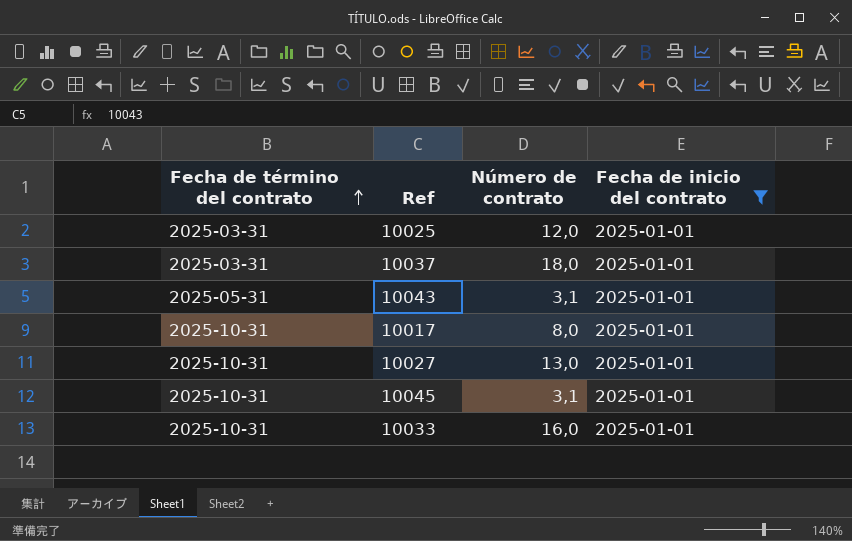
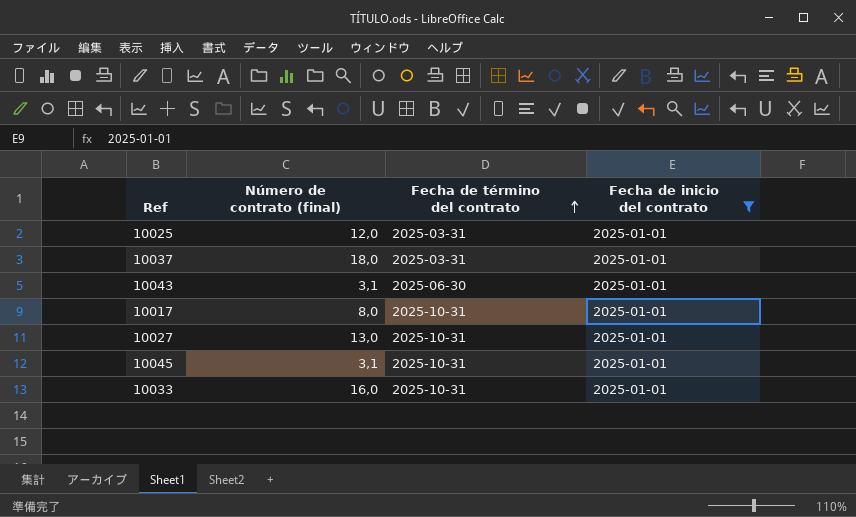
column name: Número de contrato -> Número de contrato (final)
column Fecha de término del contrato | position: 1 -> 3
10043 | Fecha de término del contrato: 2025-05-31 -> 2025-06-30

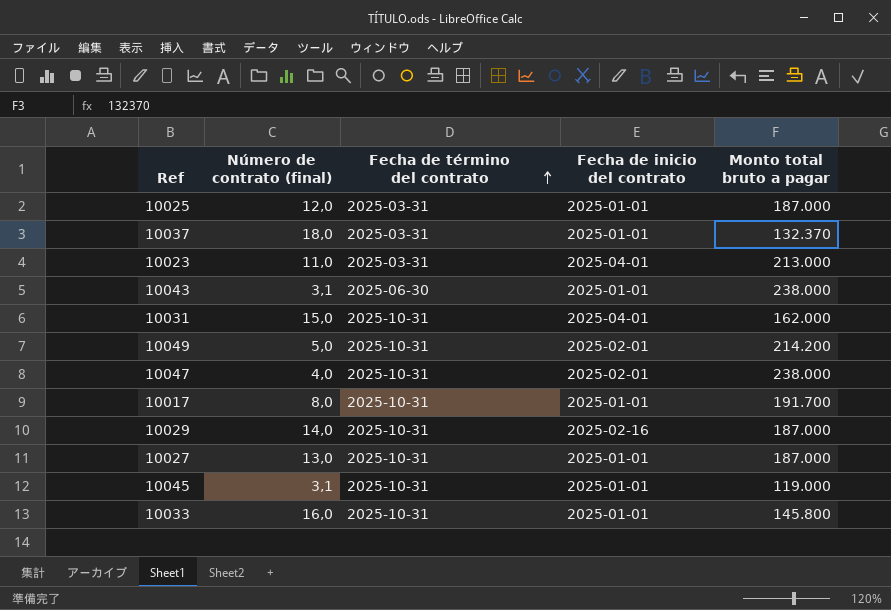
filter: Fecha de inicio del contrato = 2025-01-01 -> none
column Monto total bruto a pagar | position: none -> 5

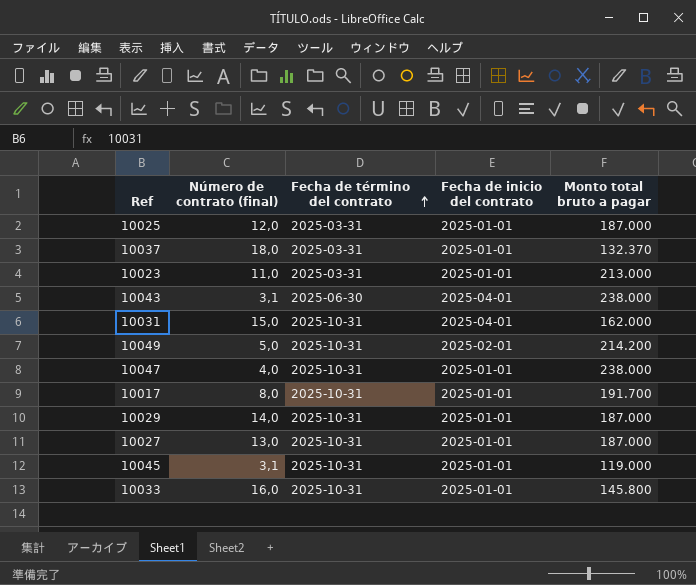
10023 | Fecha de inicio del contrato: 2025-04-01 -> 2025-01-01
10043 | Fecha de inicio del contrato: 2025-01-01 -> 2025-04-01
10047 | Fecha de inicio del contrato: 2025-02-01 -> 2025-01-01
10029 | Fecha de inicio del contrato: 2025-02-16 -> 2025-01-01

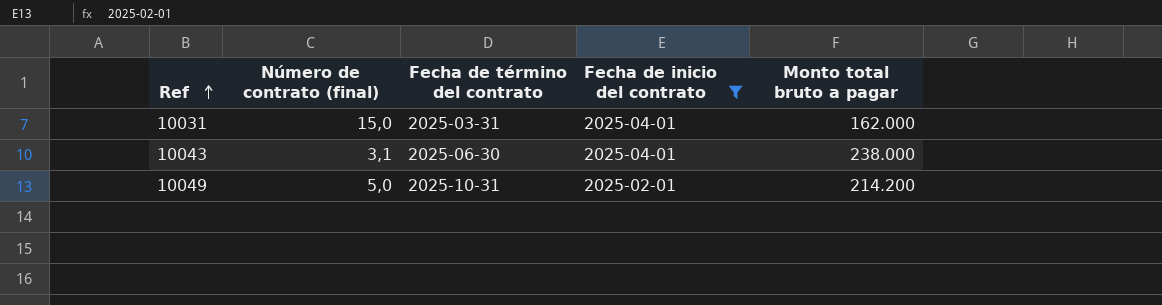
filter: none -> Fecha de inicio del contrato != 2025-01-01
row order: Fecha de término del contrato ascending -> Ref ascending
10031 | Fecha de término del contrato: 2025-10-31 -> 2025-03-31

